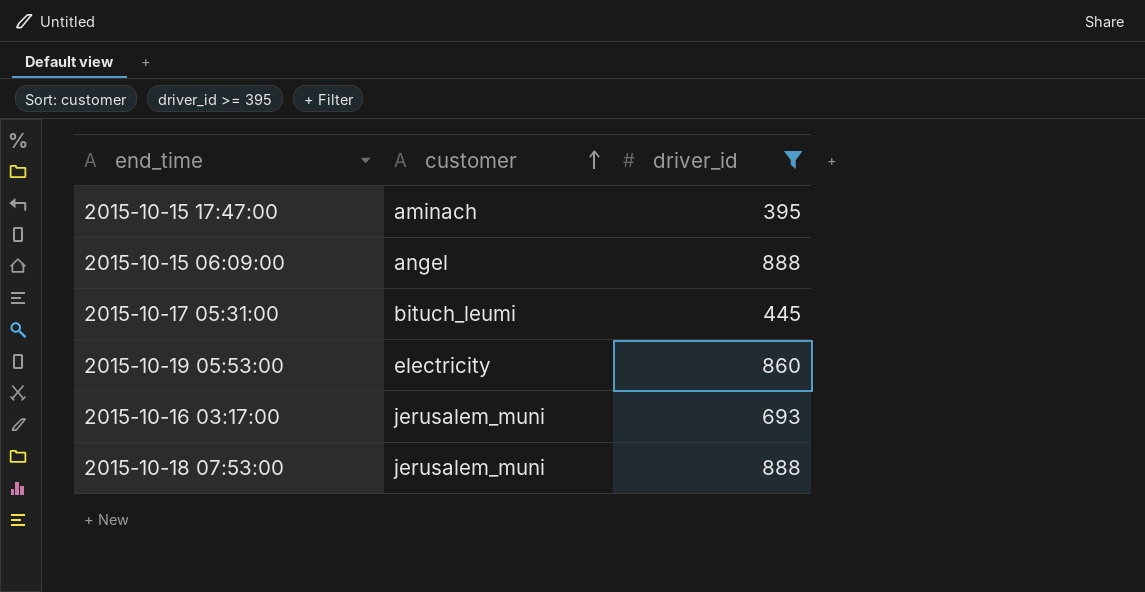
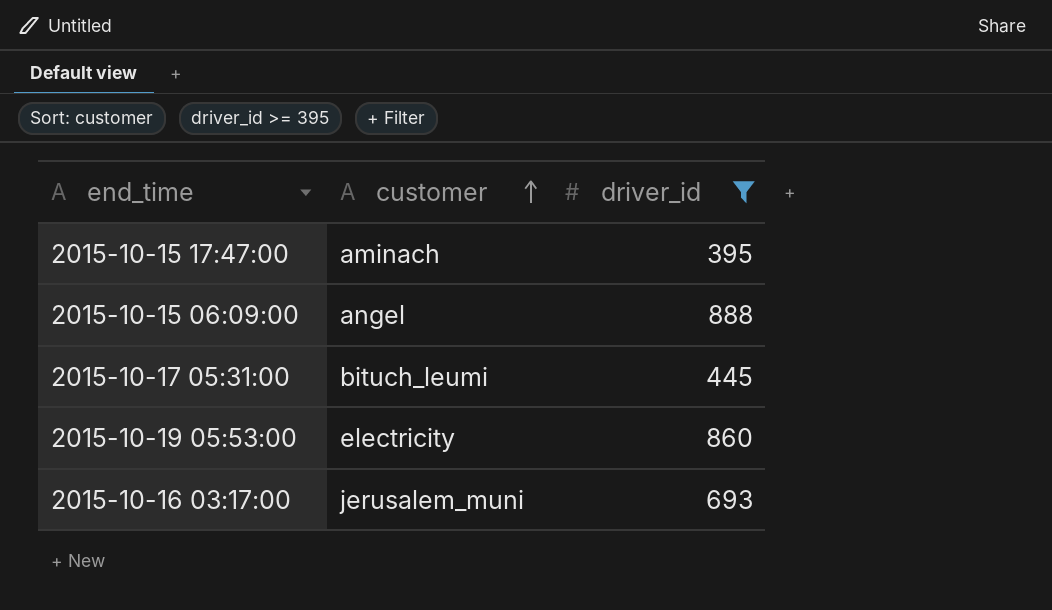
row 2015-10-18 07:53:00: jerusalem_muni | 888 -> none

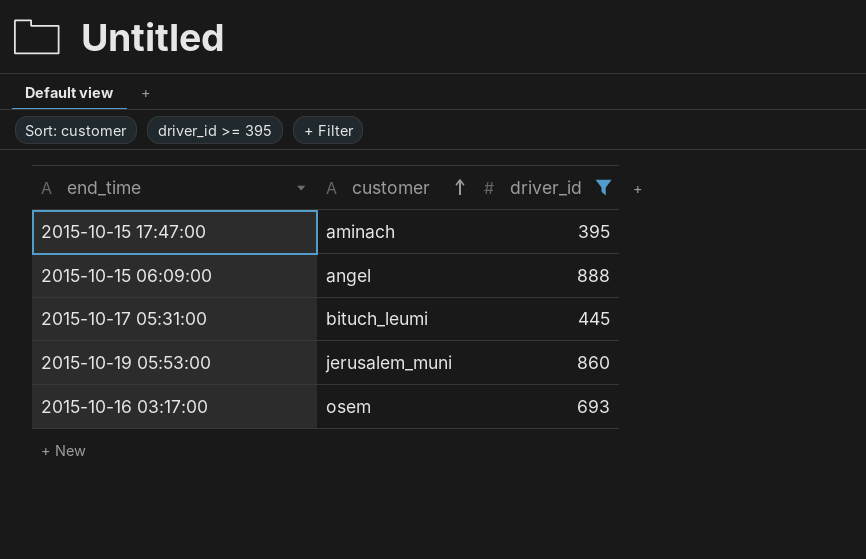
2015-10-19 05:53:00 | customer: electricity -> jerusalem_muni
2015-10-16 03:17:00 | customer: jerusalem_muni -> osem

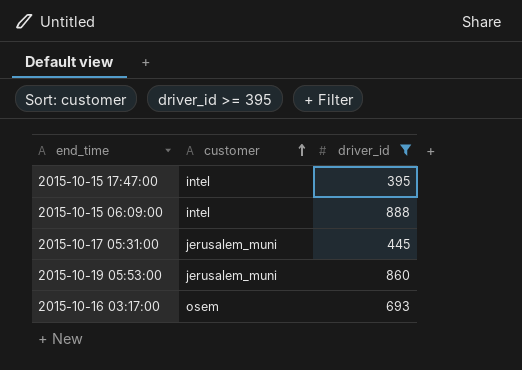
2015-10-15 17:47:00 | customer: aminach -> intel
2015-10-15 06:09:00 | customer: angel -> intel
2015-10-17 05:31:00 | customer: bituch_leumi -> jerusalem_muni

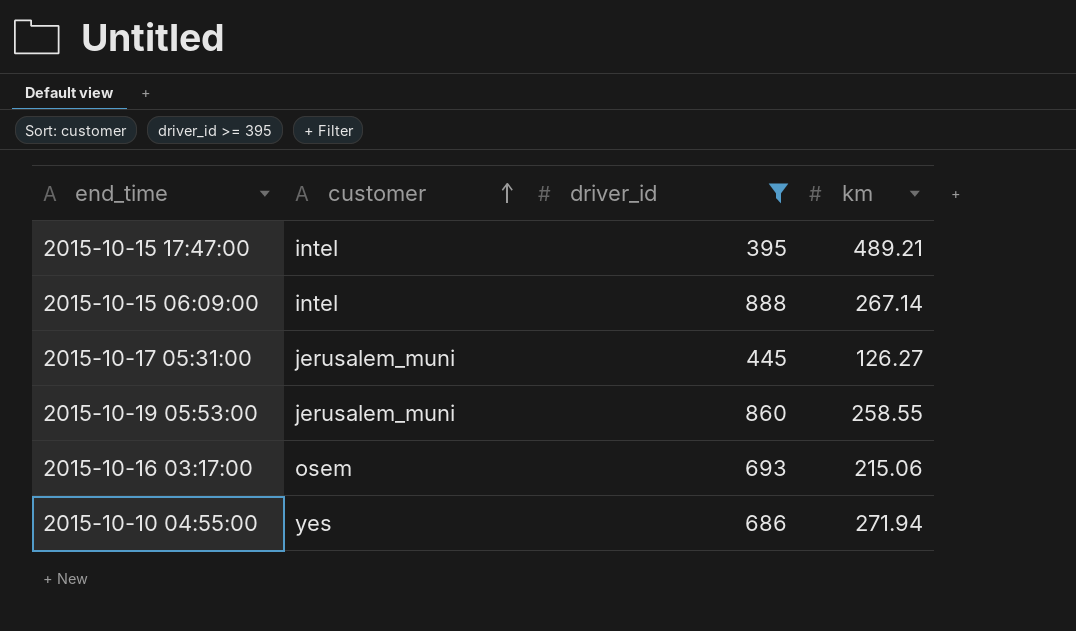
column km | position: none -> 4
row 2015-10-10 04:55:00: none -> yes | 686 | 271.94

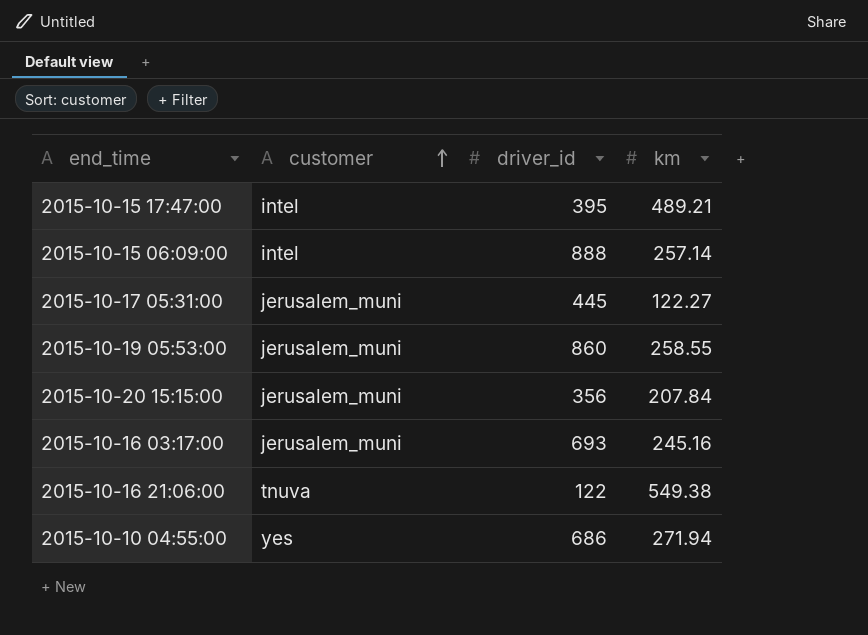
filter: driver_id >= 395 -> none
2015-10-15 06:09:00 | km: 267.14 -> 257.14
2015-10-17 05:31:00 | km: 126.27 -> 122.27
2015-10-16 03:17:00 | customer: osem -> jerusalem_muni
2015-10-16 03:17:00 | km: 215.06 -> 245.16

